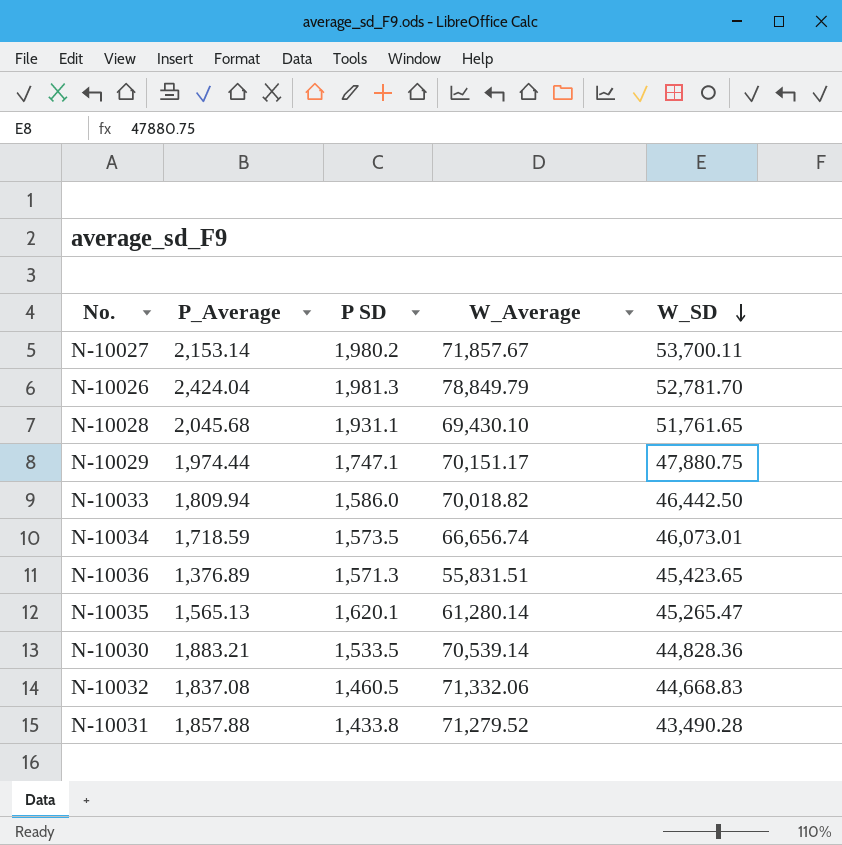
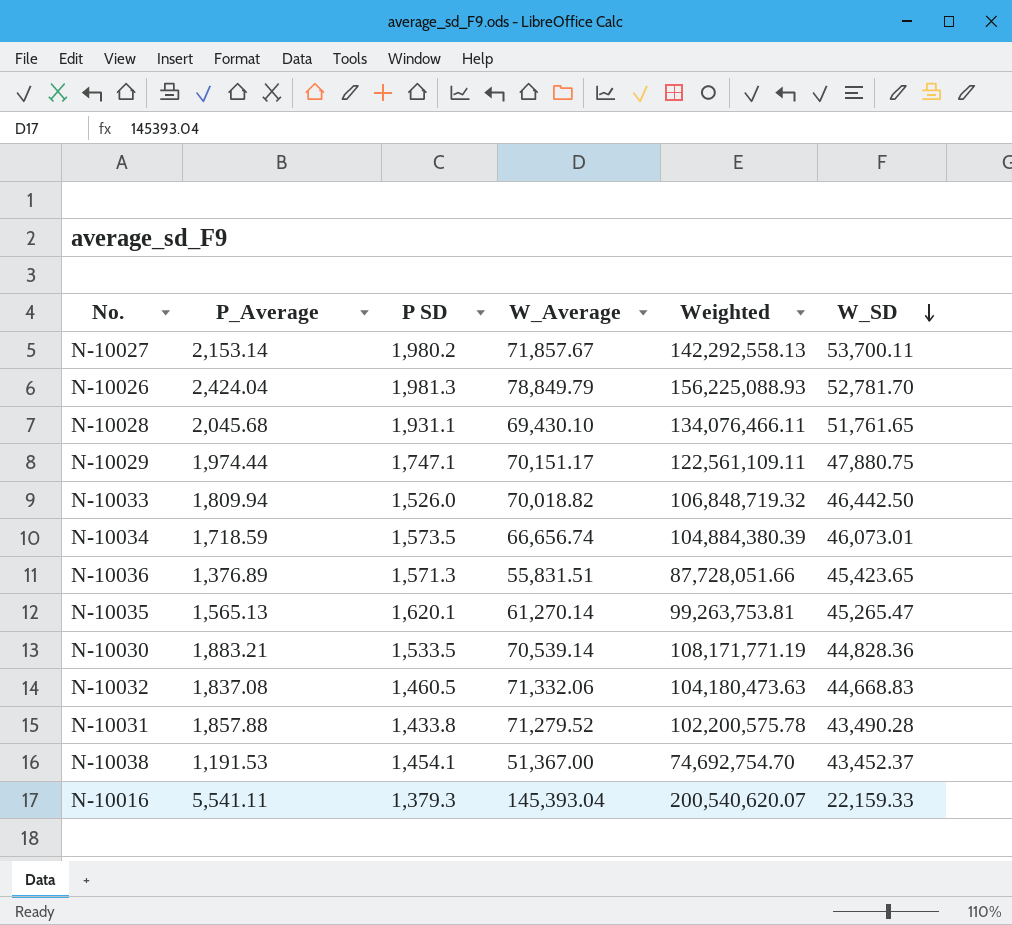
column Weighted | formula: none -> [P SD] * [W_Average]
N-10033 | P SD: 1,586.0 -> 1,526.0
N-10035 | W_Average: 61,280.14 -> 61,270.14
row N-10038: none -> 1,191.53 | 1,454.1 | 51,367.00 | 74,692,754.70 | 43,452.37
row N-10016: none -> 5,541.11 | 1,379.3 | 145,393.04 | 200,540,620.07 | 22,159.33

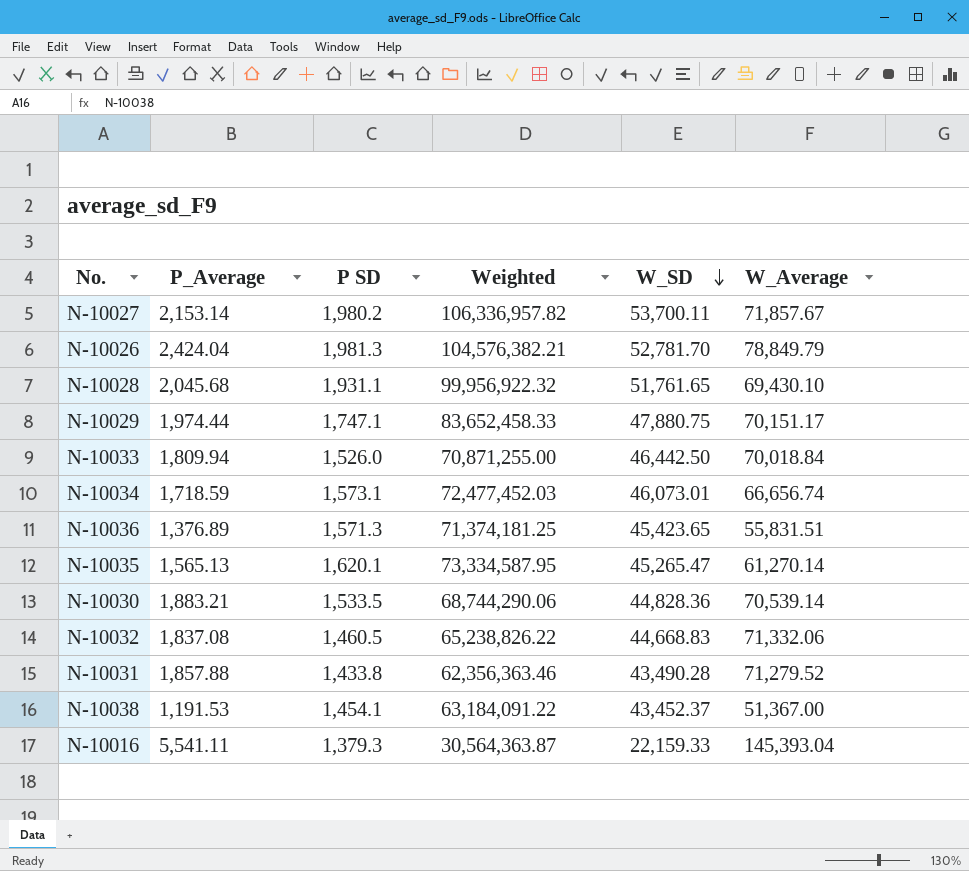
column Weighted | formula: [P SD] * [W_Average] -> [P SD] * [W_SD]
column W_Average | position: 4 -> 6
N-10033 | W_Average: 70,018.82 -> 70,018.84
N-10034 | P SD: 1,573.5 -> 1,573.1

